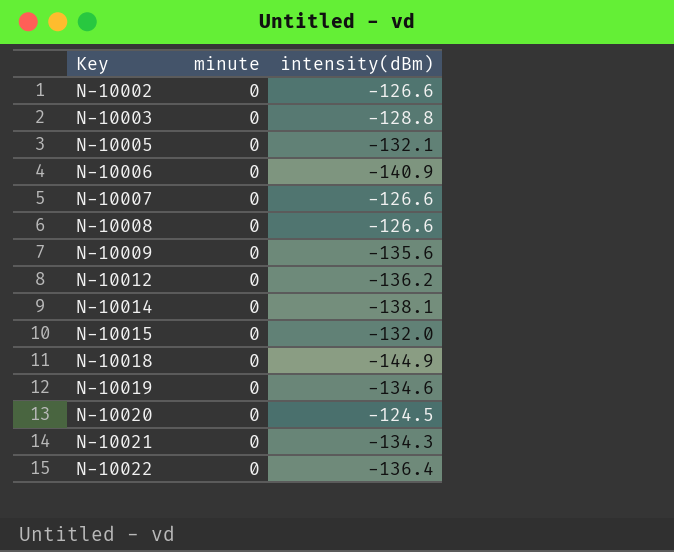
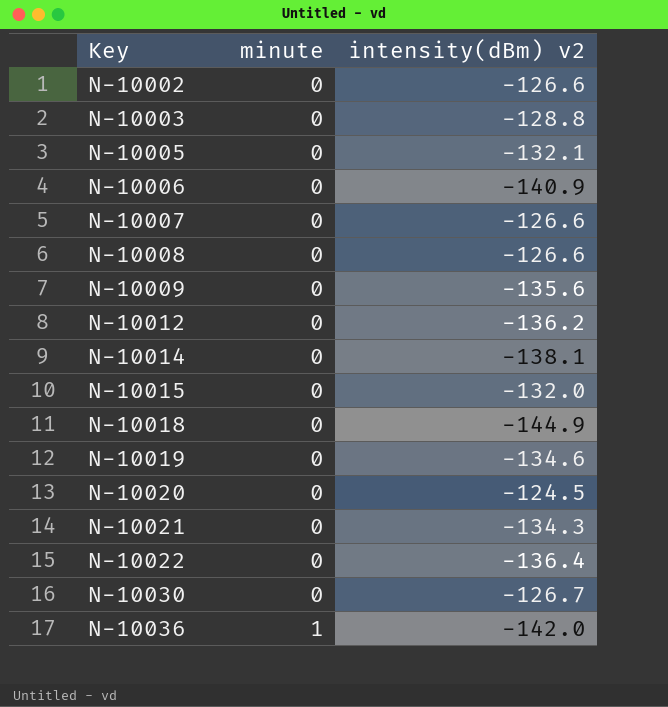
column name: intensity(dBm) -> intensity(dBm) v2
row N-10030: none -> 0 | -126.7
row N-10036: none -> 1 | -142.0

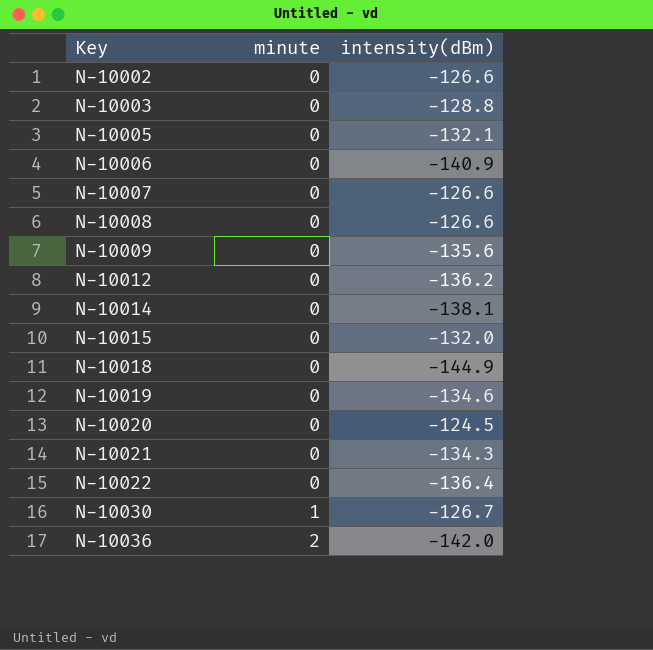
column name: intensity(dBm) v2 -> intensity(dBm)
N-10030 | minute: 0 -> 1
N-10036 | minute: 1 -> 2

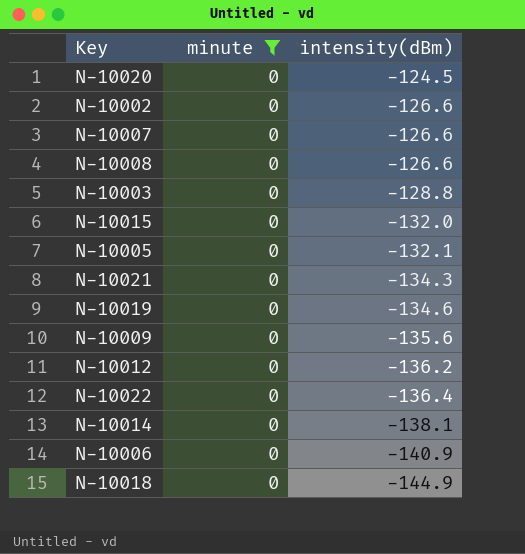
filter: none -> minute = 0
row order: Key ascending -> intensity(dBm) descending

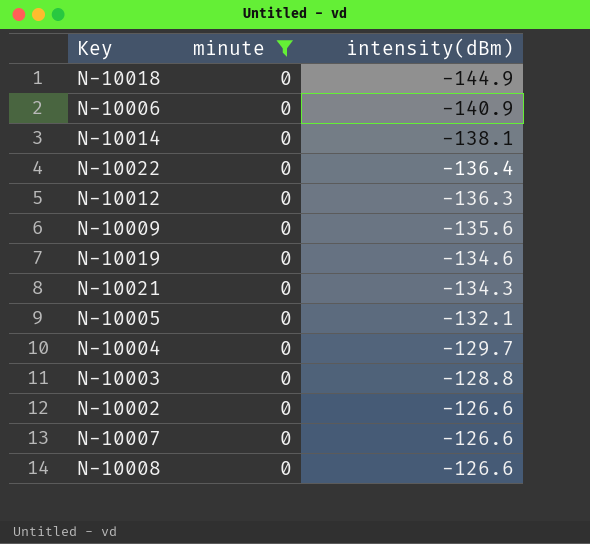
row order: intensity(dBm) descending -> intensity(dBm) ascending
row N-10020: 0 | -124.5 -> none
row N-10015: 0 | -132.0 -> none
N-10012 | intensity(dBm): -136.2 -> -136.3
row N-10004: none -> 0 | -129.7

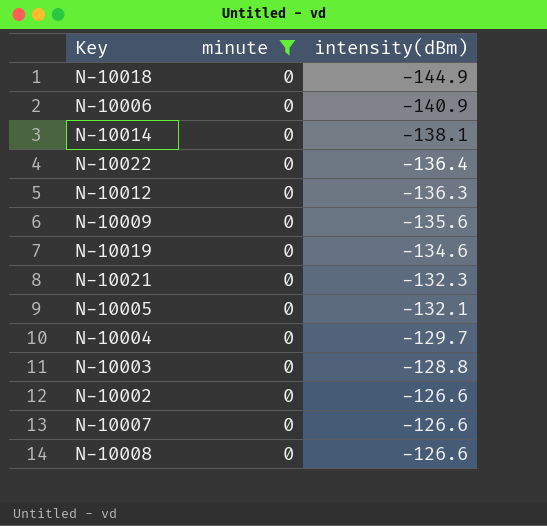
N-10021 | intensity(dBm): -134.3 -> -132.3

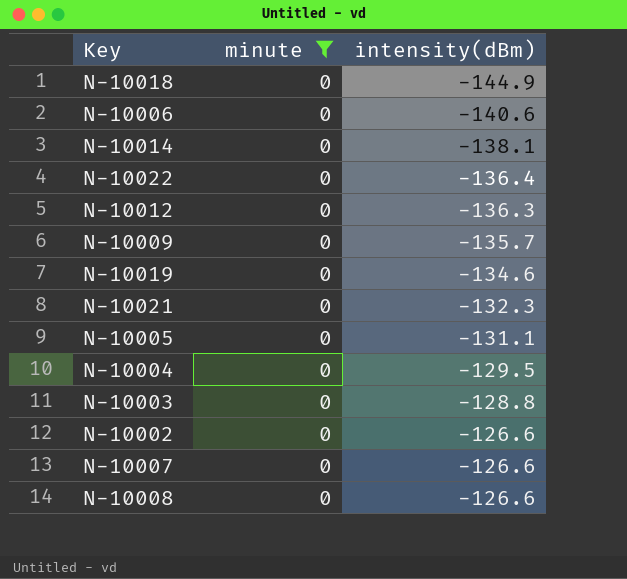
N-10006 | intensity(dBm): -140.9 -> -140.6
N-10009 | intensity(dBm): -135.6 -> -135.7
N-10005 | intensity(dBm): -132.1 -> -131.1
N-10004 | intensity(dBm): -129.7 -> -129.5

